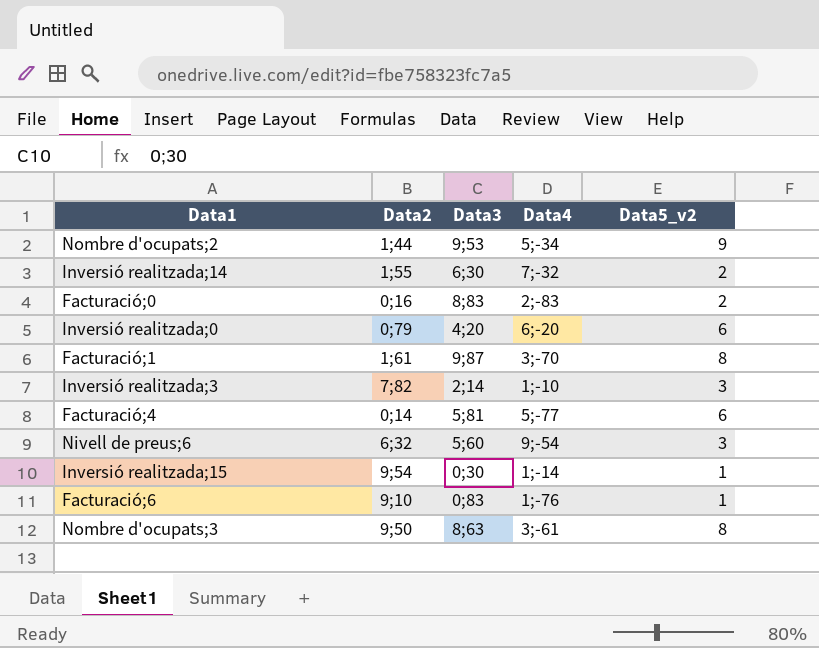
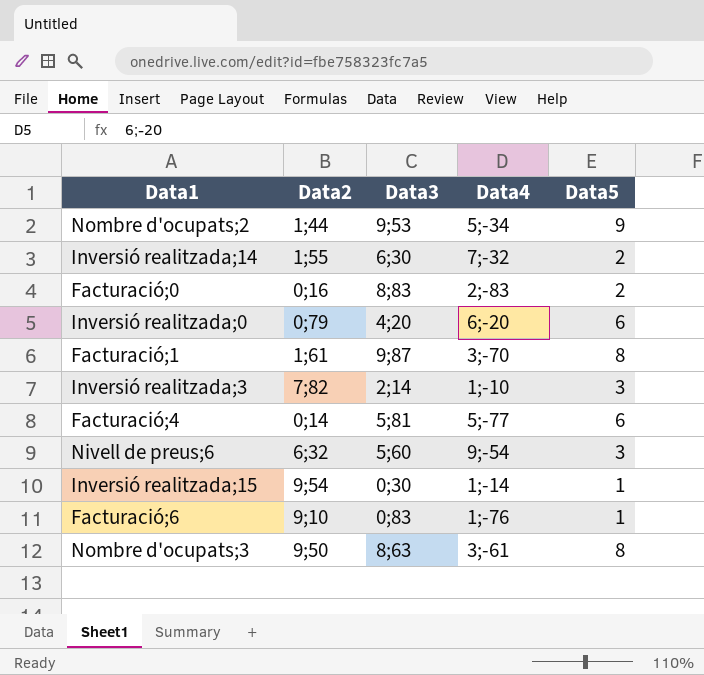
column name: Data5_v2 -> Data5

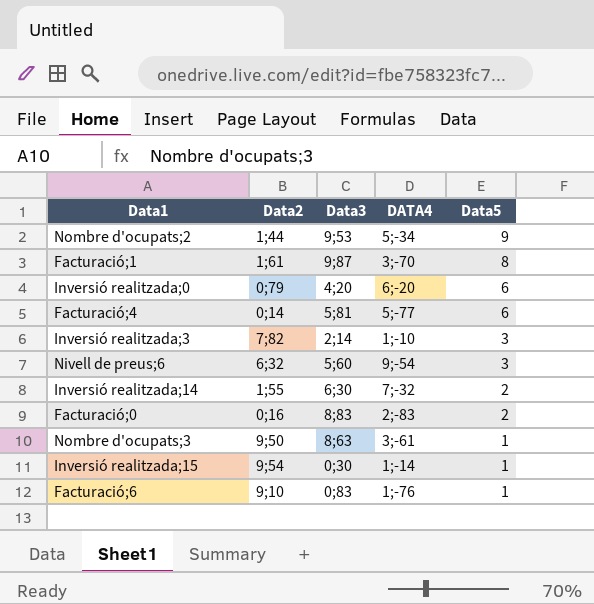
row order: none -> Data5 descending
column name: Data4 -> DATA4
Nombre d'ocupats;3 | Data5: 8 -> 1

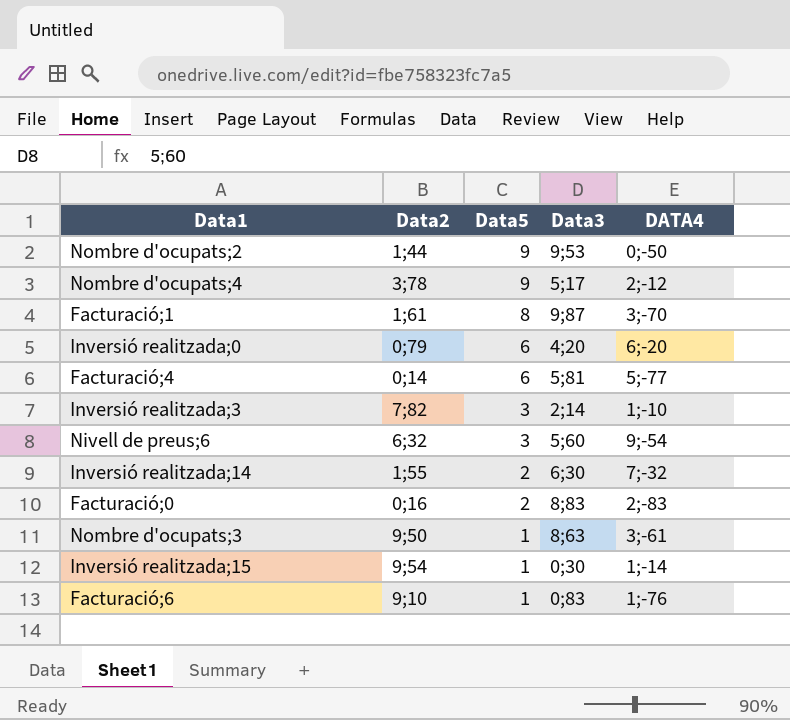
column Data5 | position: 5 -> 3
Nombre d'ocupats;2 | DATA4: 5;-34 -> 0;-50
row Nombre d'ocupats;4: none -> 3;78 | 9 | 5;17 | 2;-12

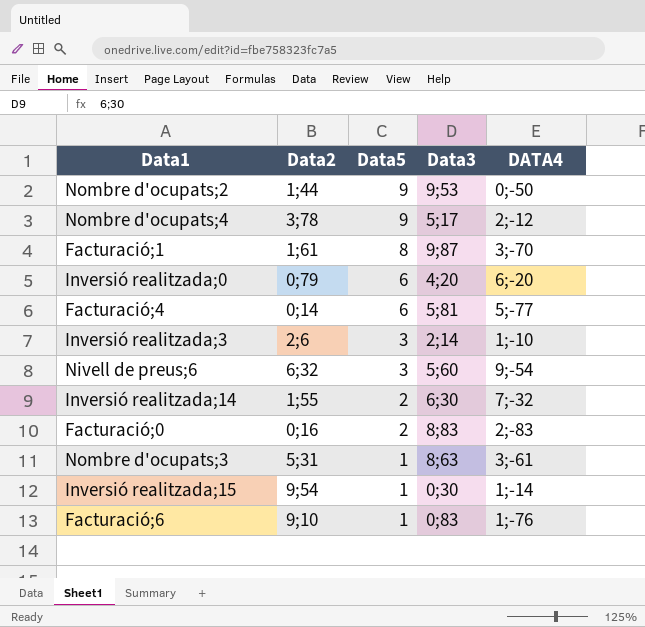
Inversió realitzada;3 | Data2: 7;82 -> 2;6
Nombre d'ocupats;3 | Data2: 9;50 -> 5;31

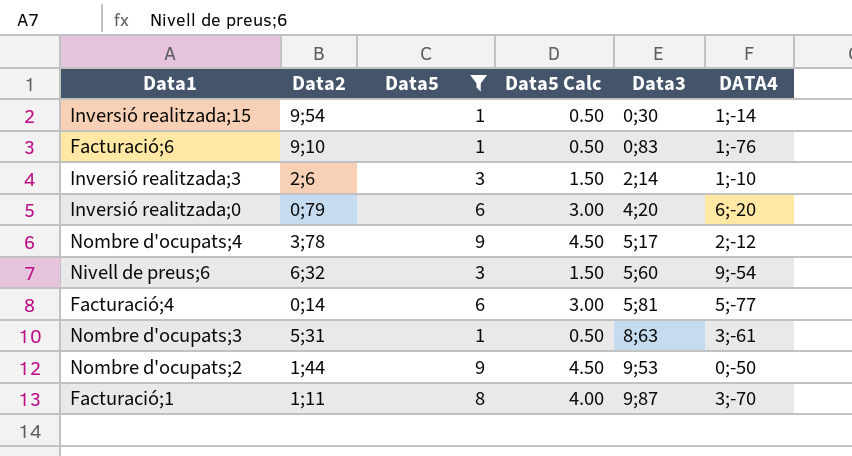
filter: none -> Data5 != 2
row order: Data5 descending -> Data3 ascending
column Data5 Calc | formula: none -> [Data5] * 0.5
Facturació;1 | Data2: 1;61 -> 1;11

